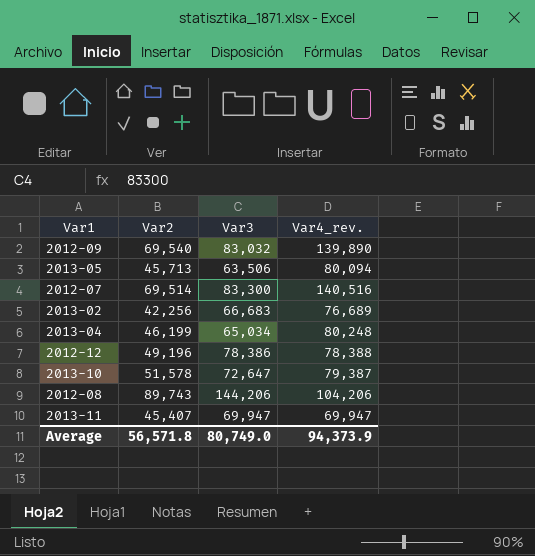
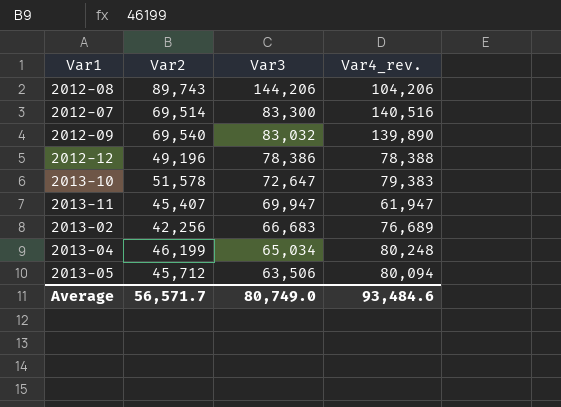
row order: none -> Var3 descending
2013-10 | Var4_rev.: 79,387 -> 79,383
2013-11 | Var4_rev.: 69,947 -> 61,947
2013-05 | Var2: 45,713 -> 45,712
Average | Var2: 56,571.8 -> 56,571.7
Average | Var4_rev.: 94,373.9 -> 93,484.6

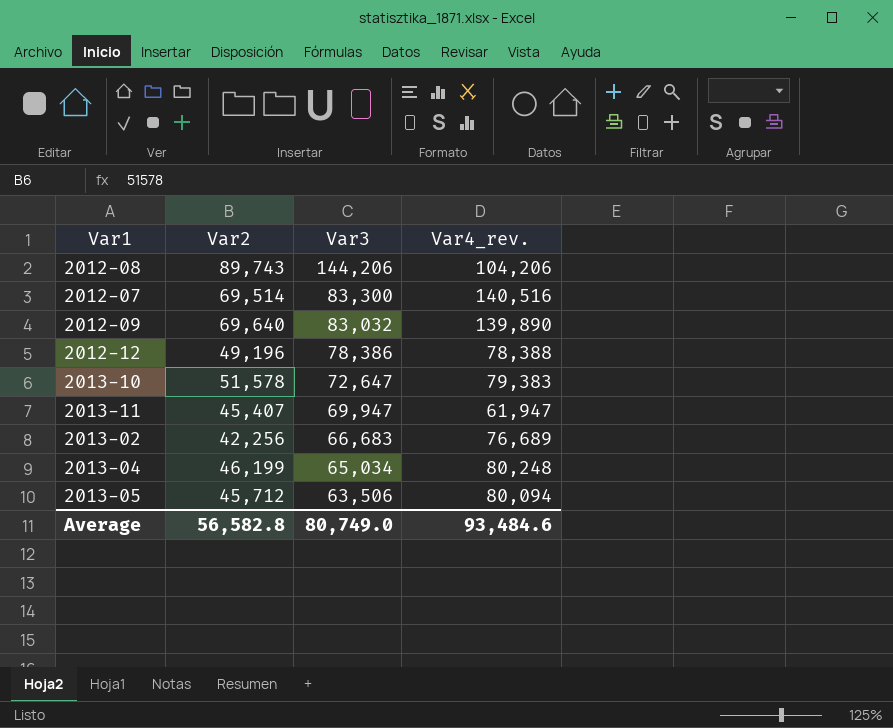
2012-09 | Var2: 69,540 -> 69,640
Average | Var2: 56,571.7 -> 56,582.8

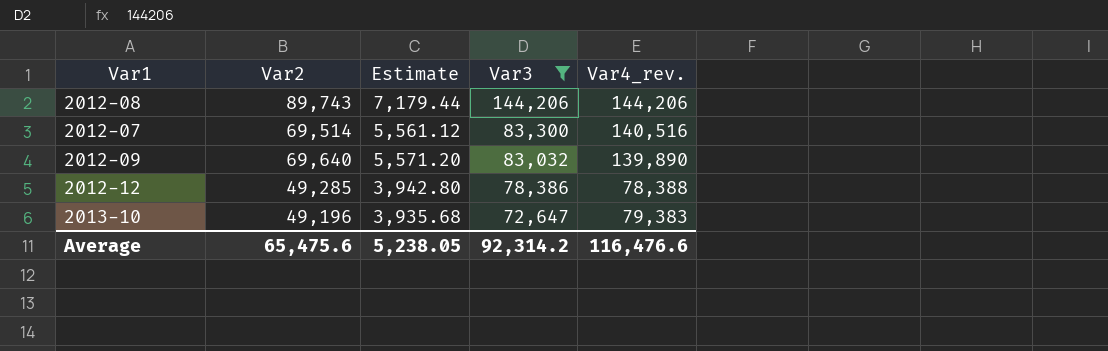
filter: none -> Var3 >= 72,647
column Estimate | formula: none -> [Var2] * 0.08
2012-08 | Var4_rev.: 104,206 -> 144,206
2012-12 | Var2: 49,196 -> 49,285
2013-10 | Var2: 51,578 -> 49,196
Average | Var2: 56,582.8 -> 65,475.6
Average | Var3: 80,749.0 -> 92,314.2
Average | Var4_rev.: 93,484.6 -> 116,476.6

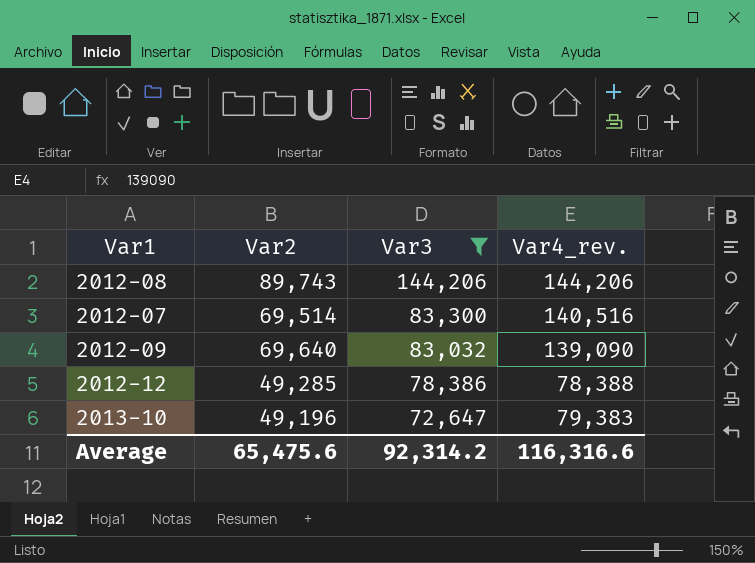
column Estimate | formula: [Var2] * 0.08 -> none
2012-09 | Var4_rev.: 139,890 -> 139,090
Average | Var4_rev.: 116,476.6 -> 116,316.6

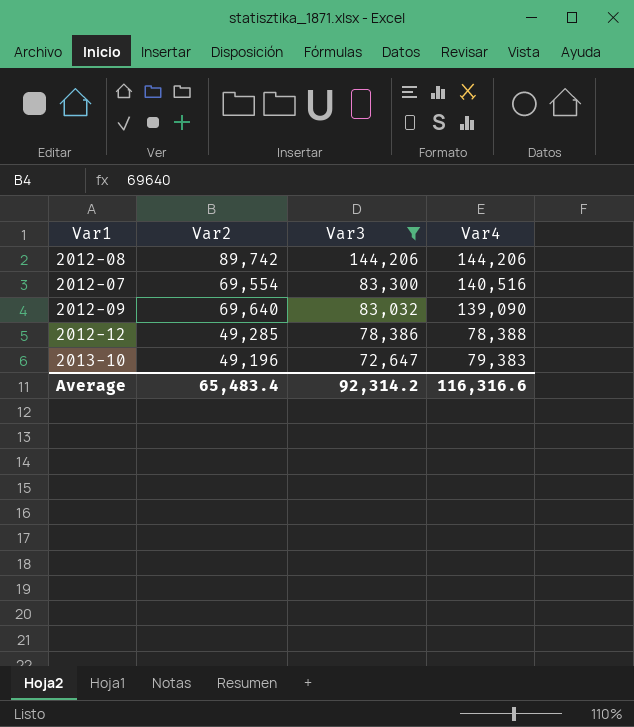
column name: Var4_rev. -> Var4
2012-08 | Var2: 89,743 -> 89,742
2012-07 | Var2: 69,514 -> 69,554
Average | Var2: 65,475.6 -> 65,483.4

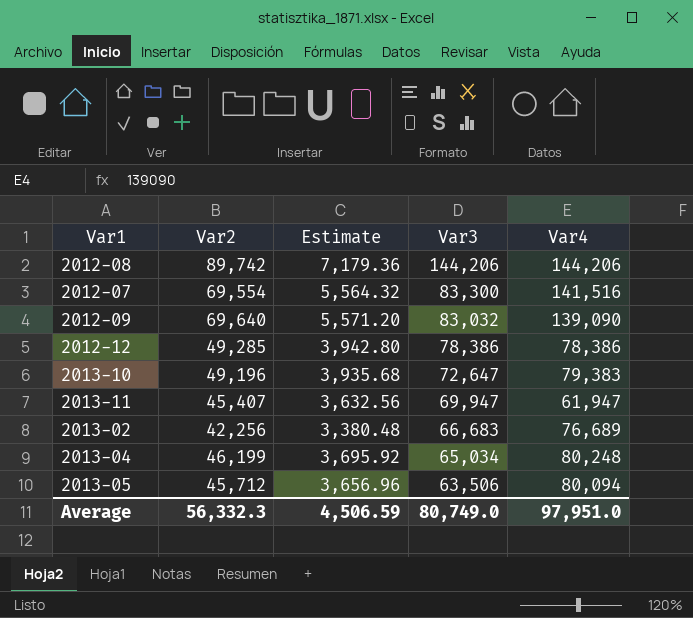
filter: Var3 >= 72,647 -> none
column Estimate | formula: none -> [Var2] * 0.08
2012-07 | Var4: 140,516 -> 141,516
2012-12 | Var4: 78,388 -> 78,386
Average | Var2: 65,483.4 -> 56,332.3
Average | Var3: 92,314.2 -> 80,749.0
Average | Var4: 116,316.6 -> 97,951.0

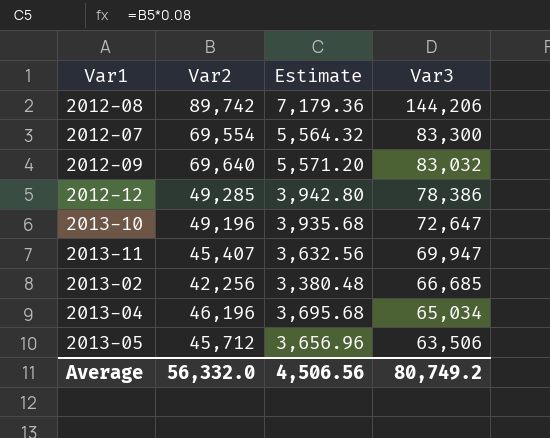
column Var4 | position: 5 -> none
2013-02 | Var3: 66,683 -> 66,685
2013-04 | Var2: 46,199 -> 46,196
2013-04 | Estimate: 3,695.92 -> 3,695.68
Average | Var2: 56,332.3 -> 56,332.0
Average | Estimate: 4,506.59 -> 4,506.56
Average | Var3: 80,749.0 -> 80,749.2

